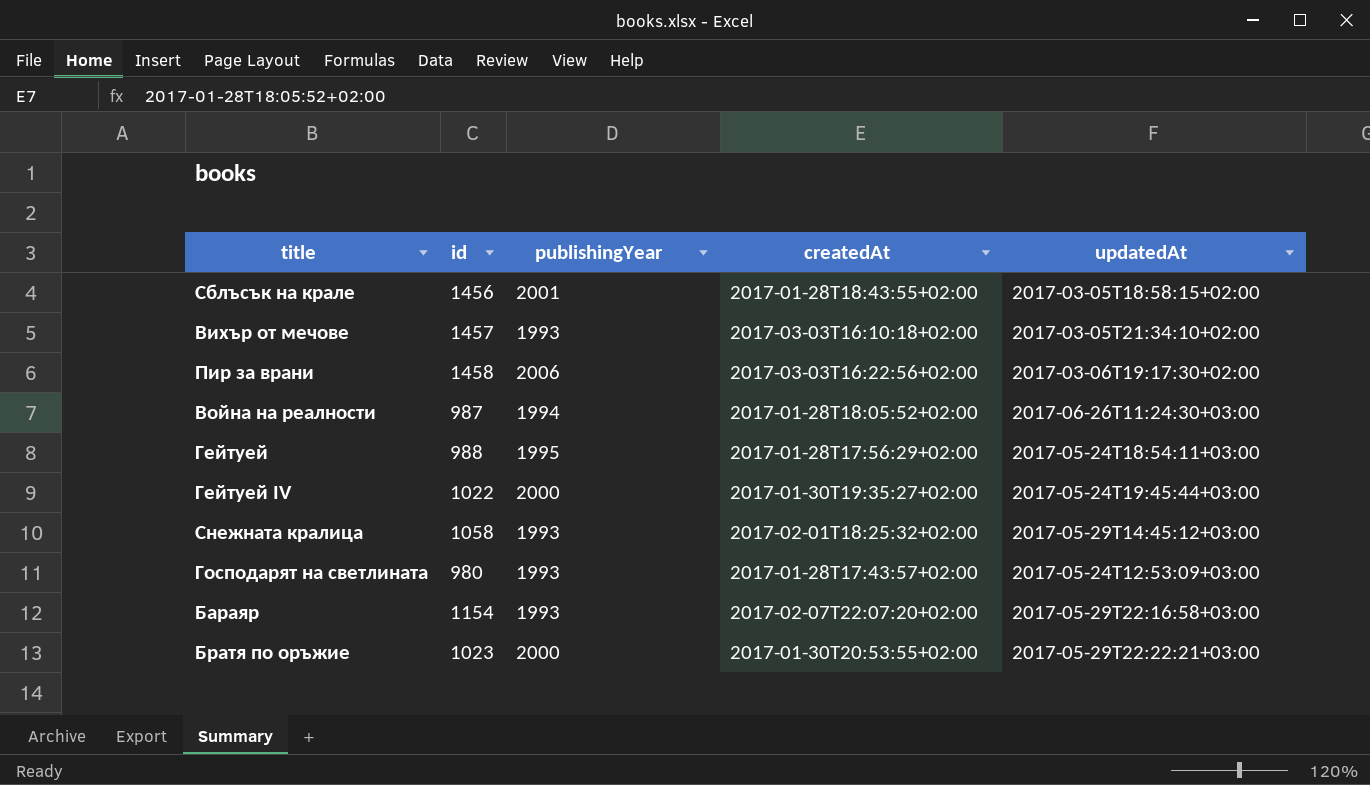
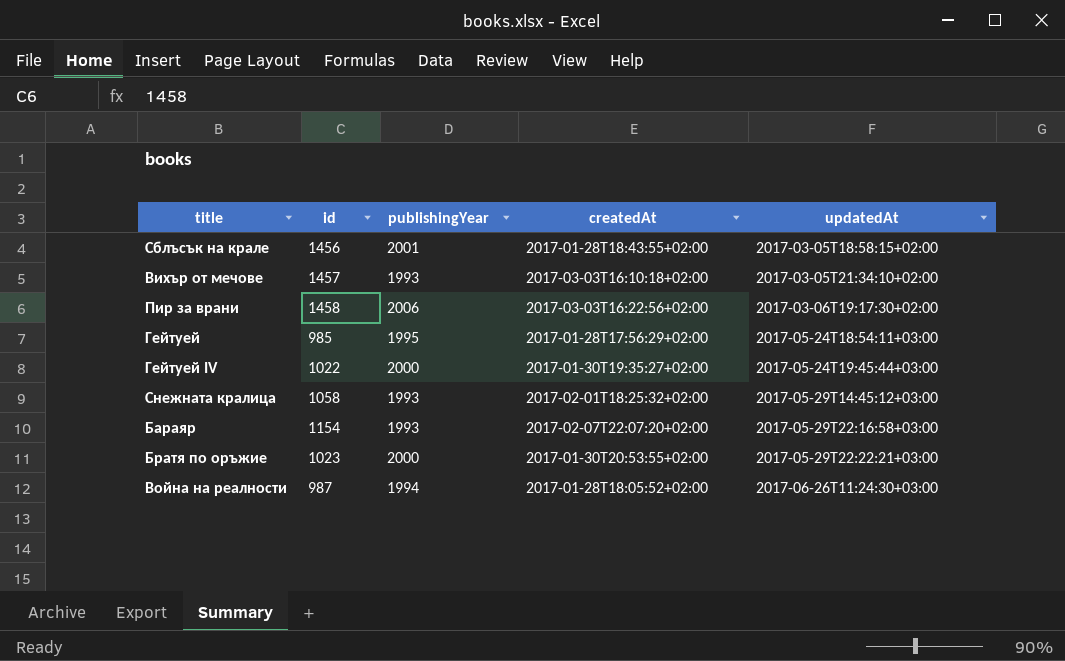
row order: none -> updatedAt ascending
row Господарят на светлината: 980 | 1993 | 2017-01-28T17:43:57+02:00 | 2017-05-24T12:53:09+03:00 -> none
Гейтуей | id: 988 -> 985

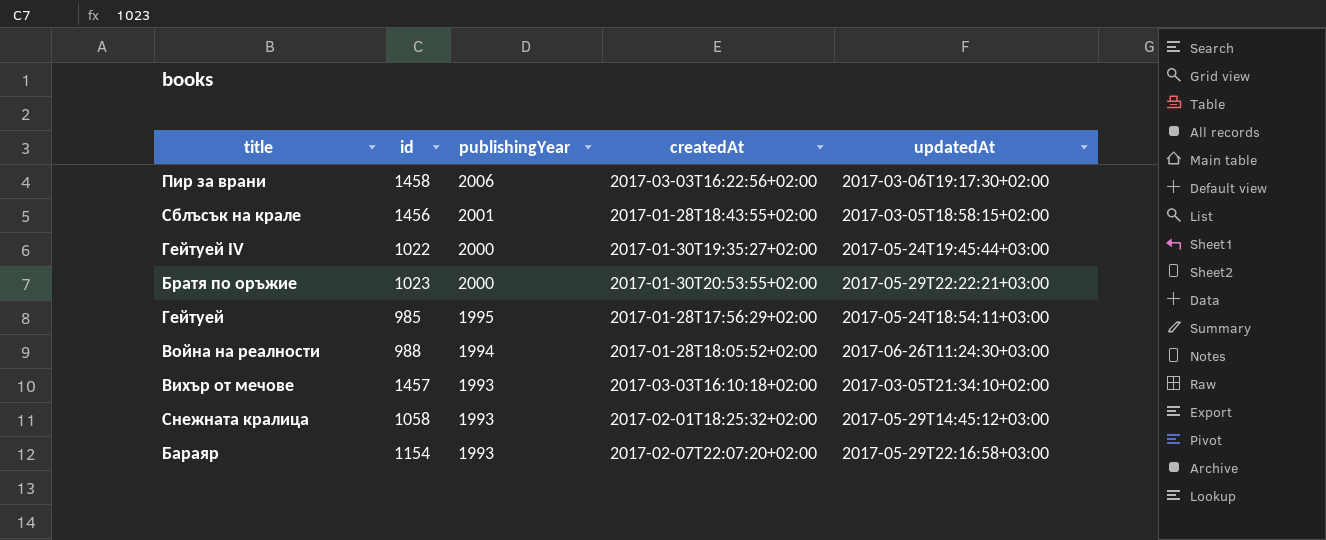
row order: updatedAt ascending -> publishingYear descending
Война на реалности | id: 987 -> 988

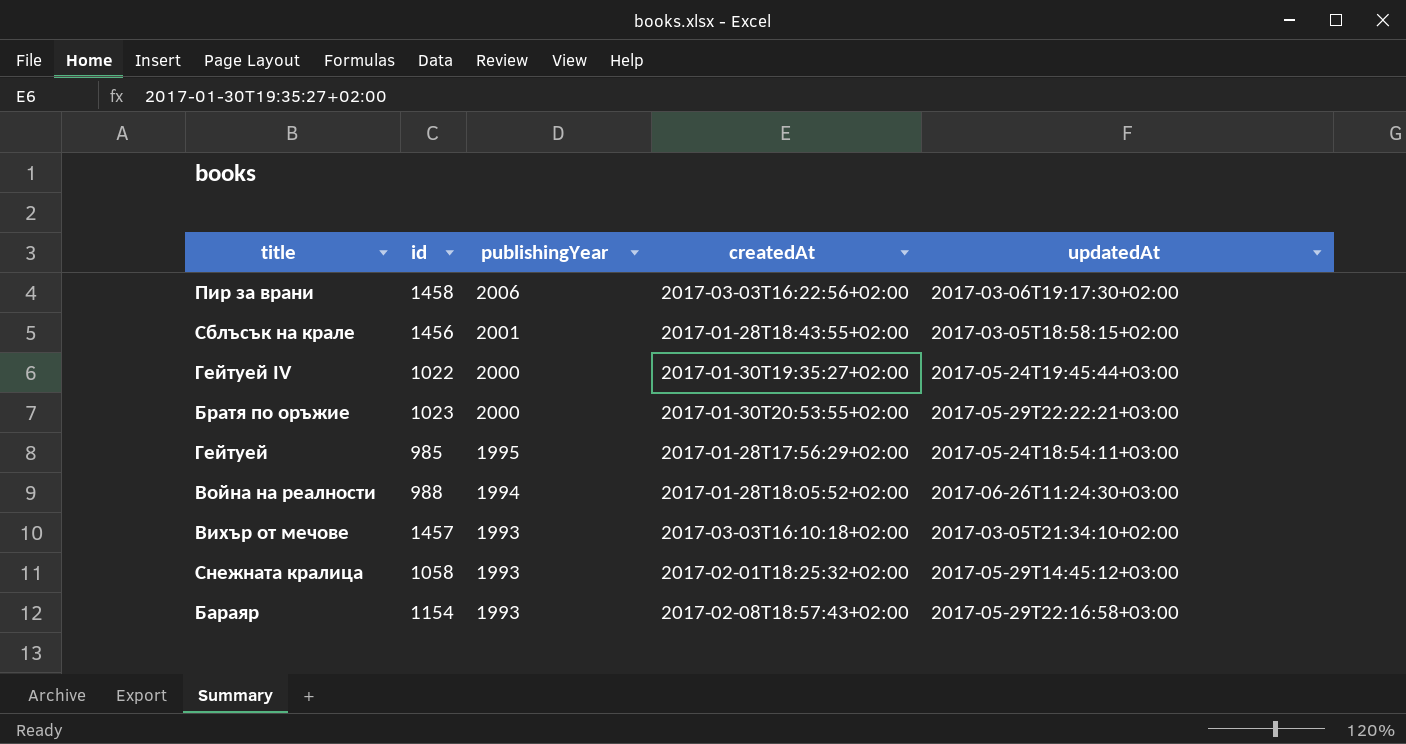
Бараяр | createdAt: 2017-02-07T22:07:20+02:00 -> 2017-02-08T18:57:43+02:00

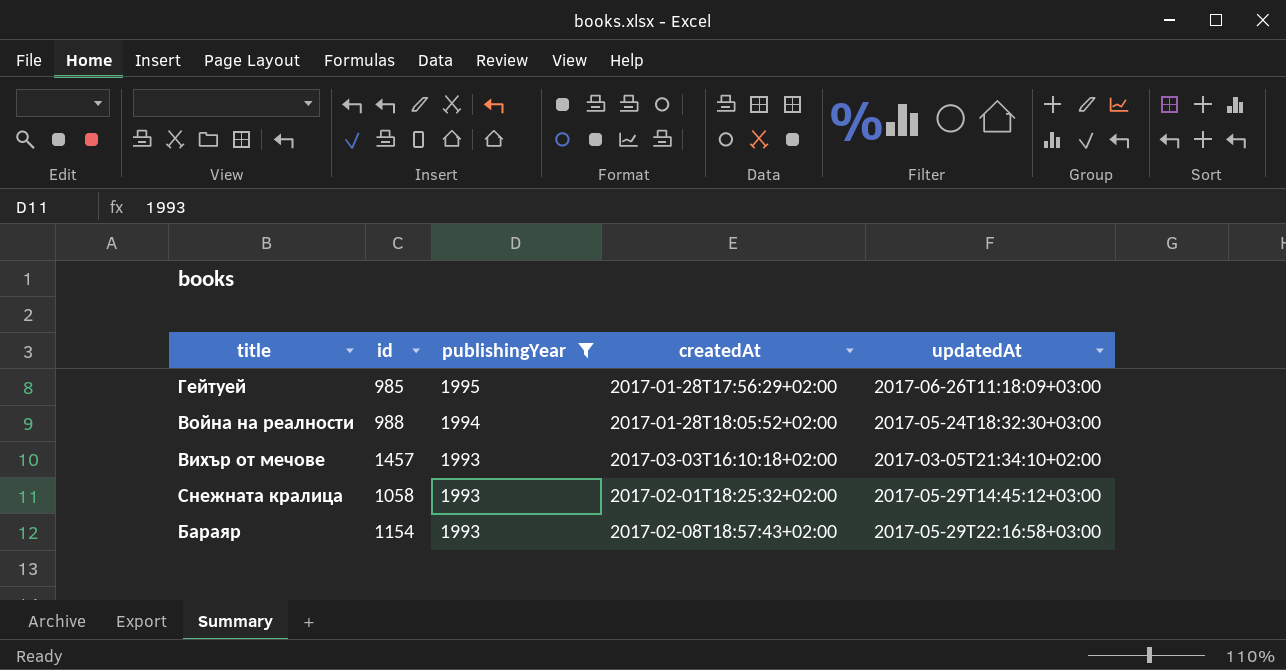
filter: none -> publishingYear <= 1995
Гейтуей | updatedAt: 2017-05-24T18:54:11+03:00 -> 2017-06-26T11:18:09+03:00
Война на реалности | updatedAt: 2017-06-26T11:24:30+03:00 -> 2017-05-24T18:32:30+03:00

